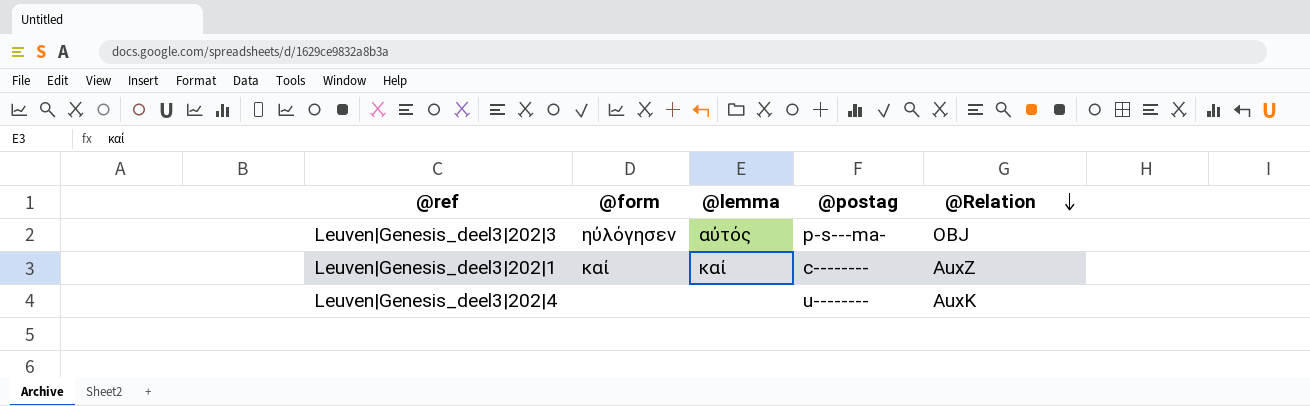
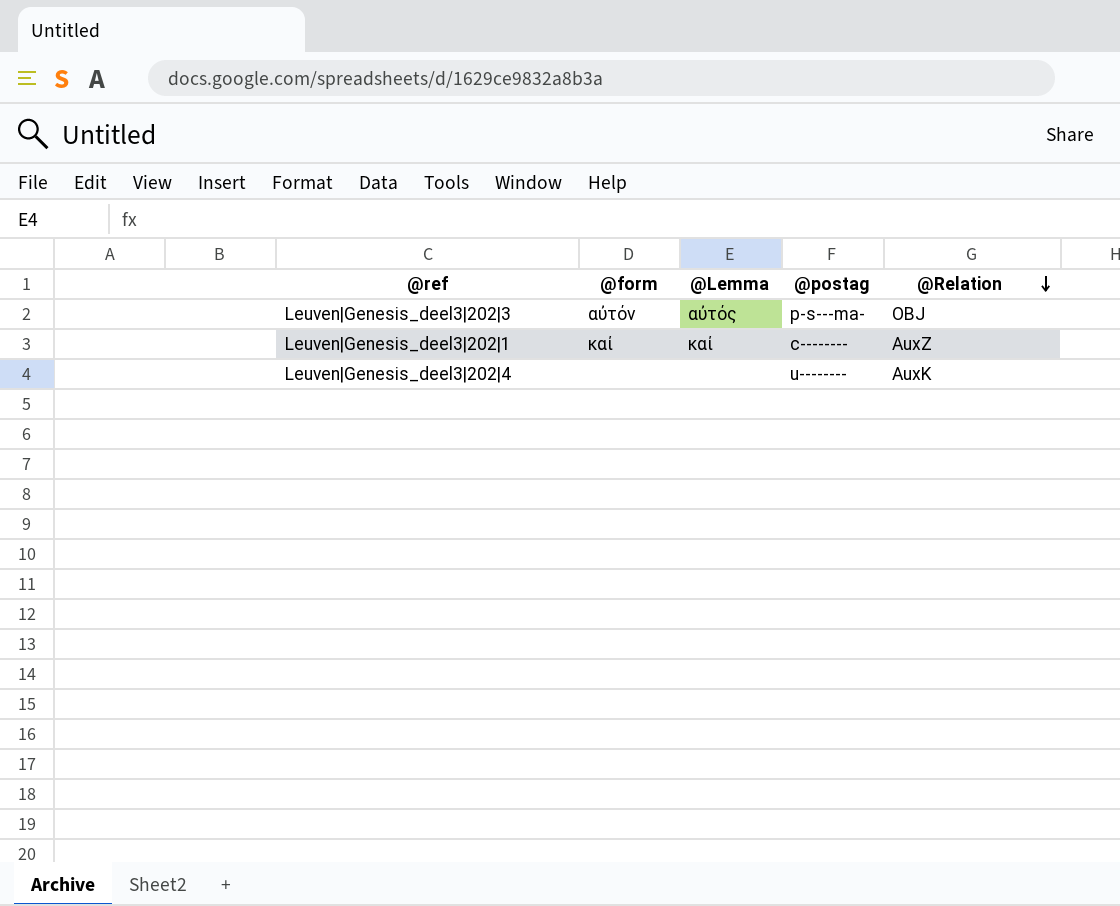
column name: @lemma -> @Lemma
Leuven|Genesis_deel3|202|3 | @form: ηὐλόγησεν -> αὐτόν

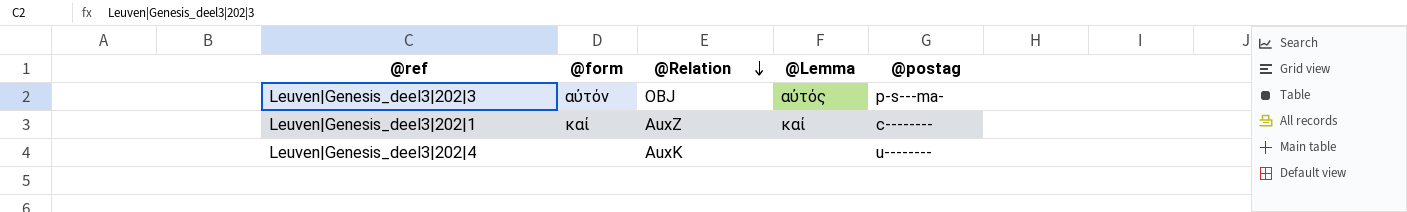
column @Relation | position: 5 -> 3

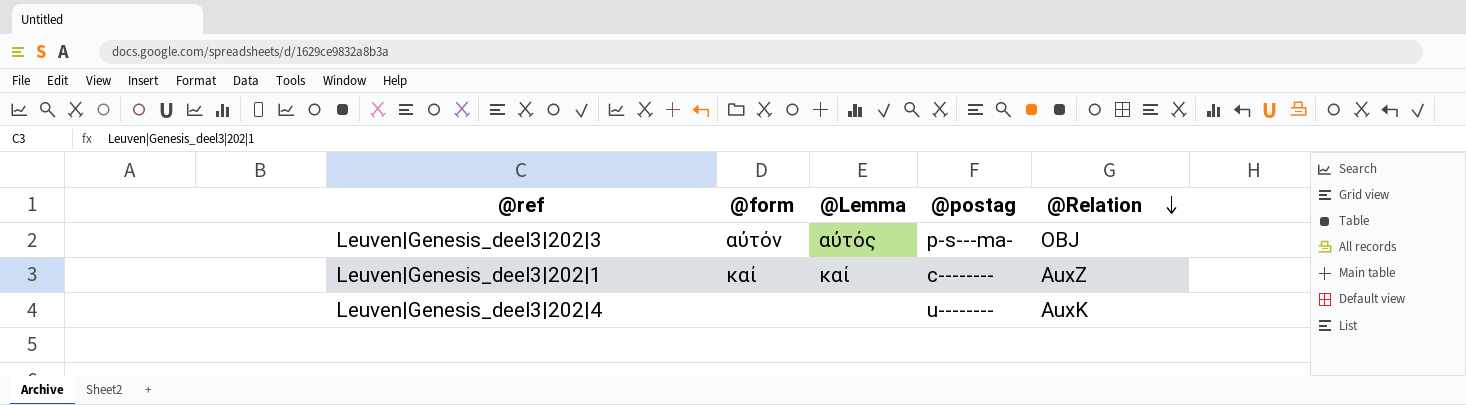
column @Relation | position: 3 -> 5

